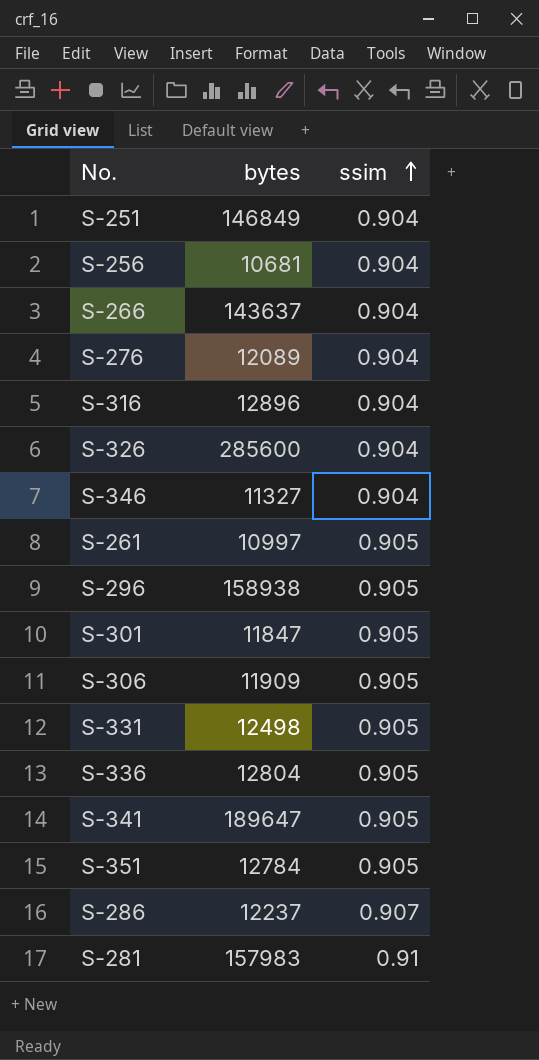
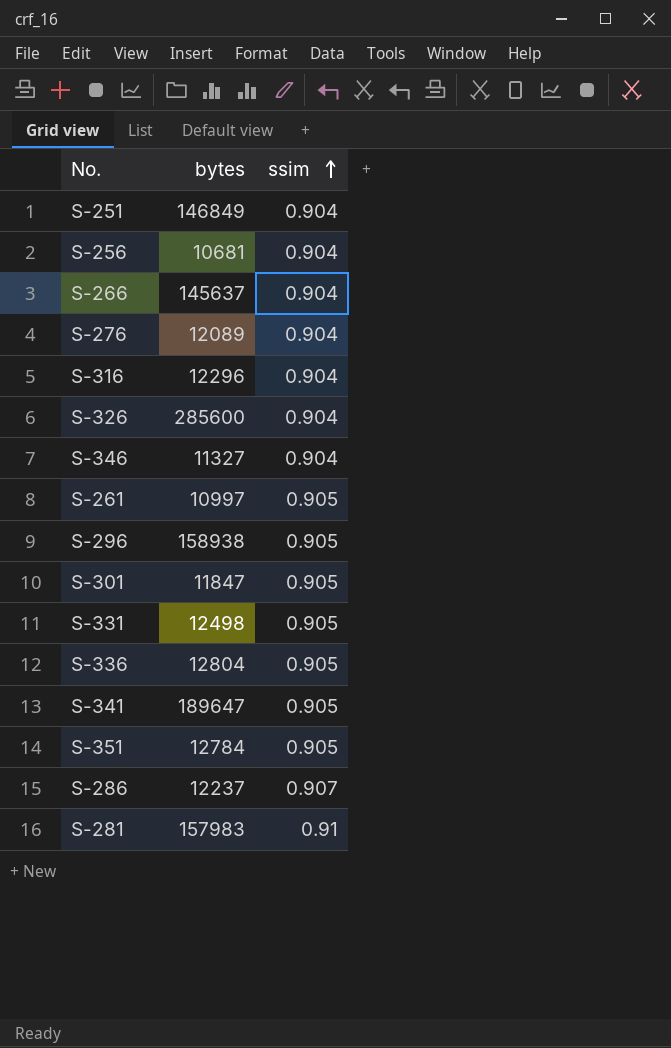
row S-306: 11909 | 0.905 -> none
S-266 | bytes: 143637 -> 145637
S-316 | bytes: 12896 -> 12296

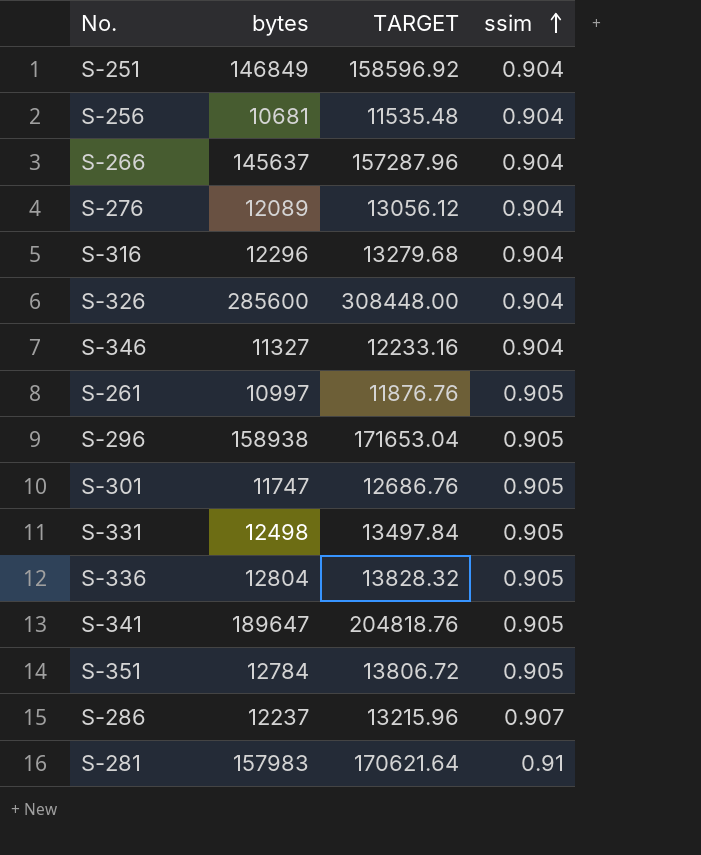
column TARGET | formula: none -> [bytes] * 1.08
S-301 | bytes: 11847 -> 11747

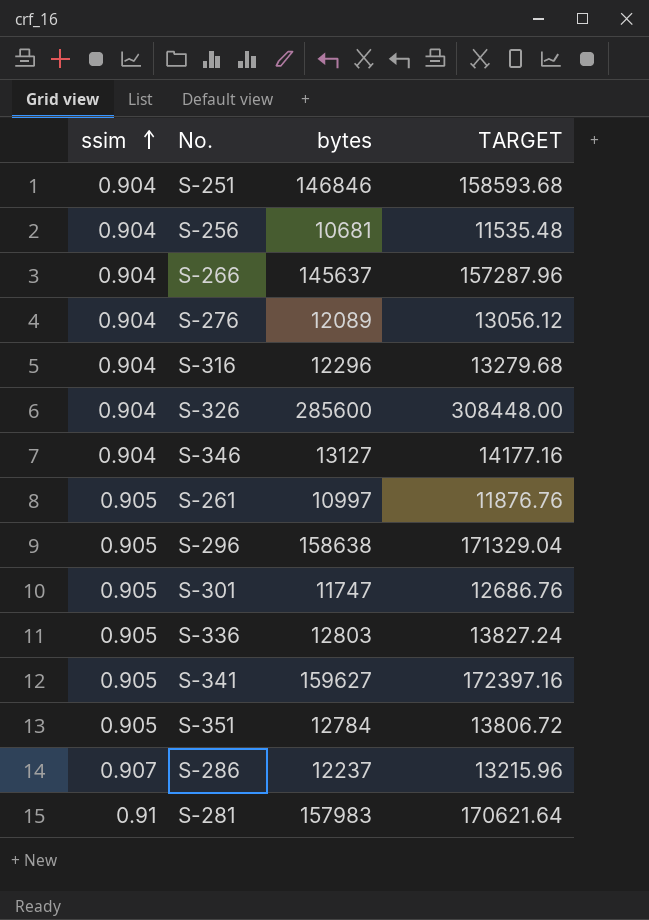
column ssim | position: 4 -> 1
row S-331: 12498 | 13497.84 | 0.905 -> none
S-251 | bytes: 146849 -> 146846
S-251 | TARGET: 158596.92 -> 158593.68
S-346 | bytes: 11327 -> 13127
S-346 | TARGET: 12233.16 -> 14177.16
S-296 | bytes: 158938 -> 158638
S-296 | TARGET: 171653.04 -> 171329.04
S-336 | bytes: 12804 -> 12803
S-336 | TARGET: 13828.32 -> 13827.24
S-341 | bytes: 189647 -> 159627
S-341 | TARGET: 204818.76 -> 172397.16

